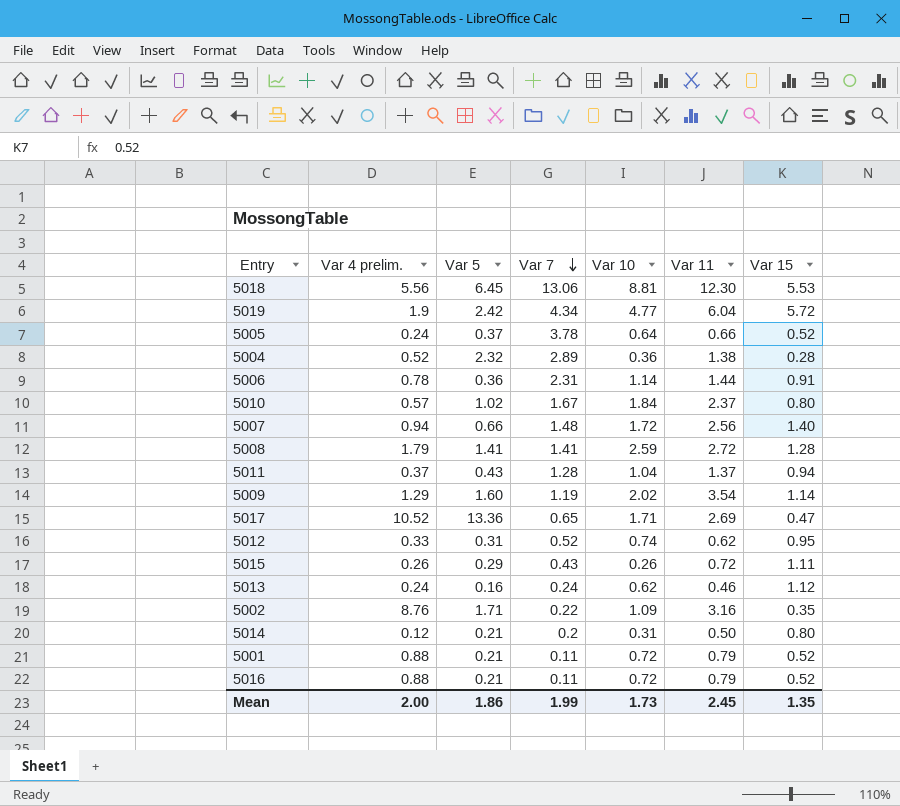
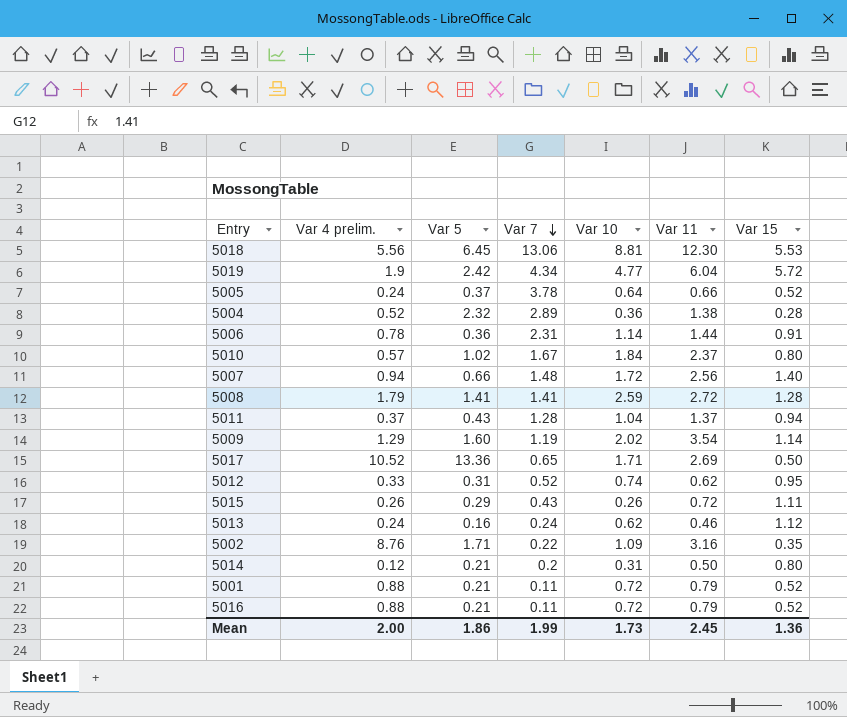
5017 | Var 15: 0.47 -> 0.50
Mean | Var 15: 1.35 -> 1.36

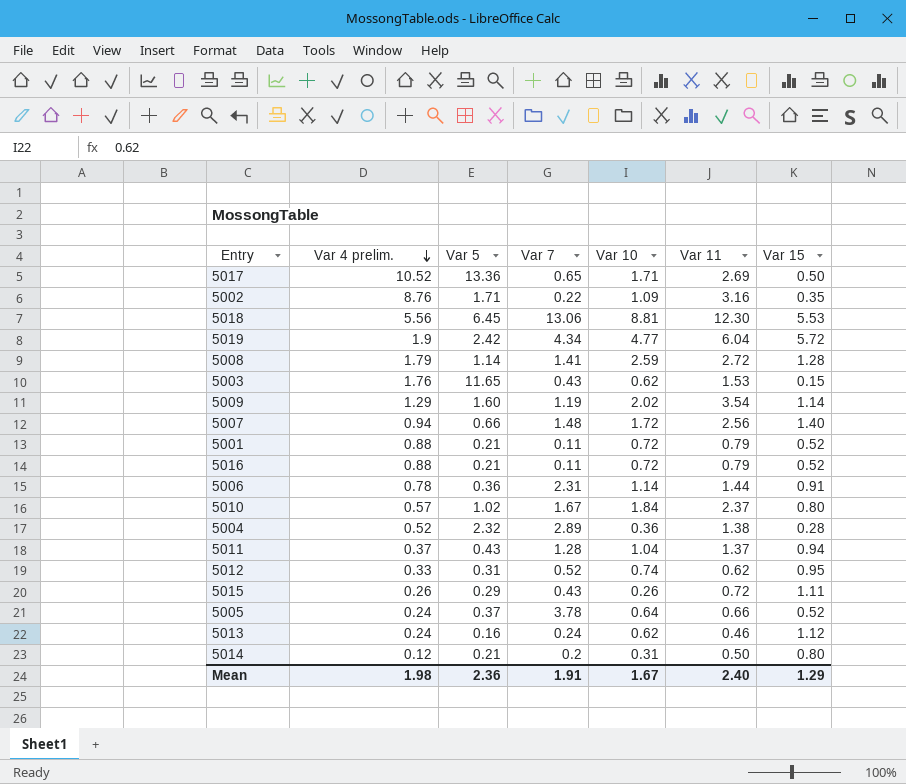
row order: Var 7 descending -> Var 4 prelim. descending
5008 | Var 5: 1.41 -> 1.14
row 5003: none -> 1.76 | 11.65 | 0.43 | 0.62 | 1.53 | 0.15
Mean | Var 4 prelim.: 2.00 -> 1.98
Mean | Var 5: 1.86 -> 2.36
Mean | Var 7: 1.99 -> 1.91
Mean | Var 10: 1.73 -> 1.67
Mean | Var 11: 2.45 -> 2.40
Mean | Var 15: 1.36 -> 1.29

